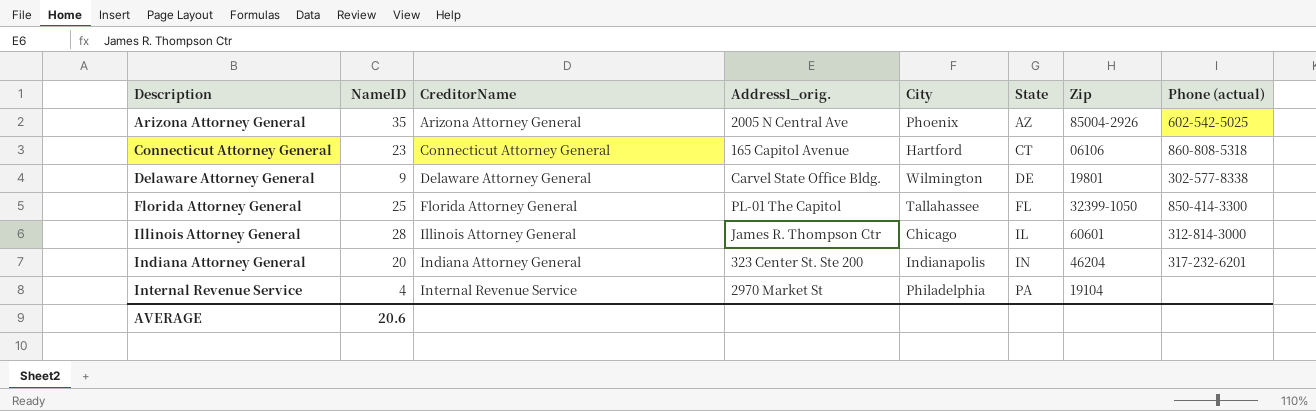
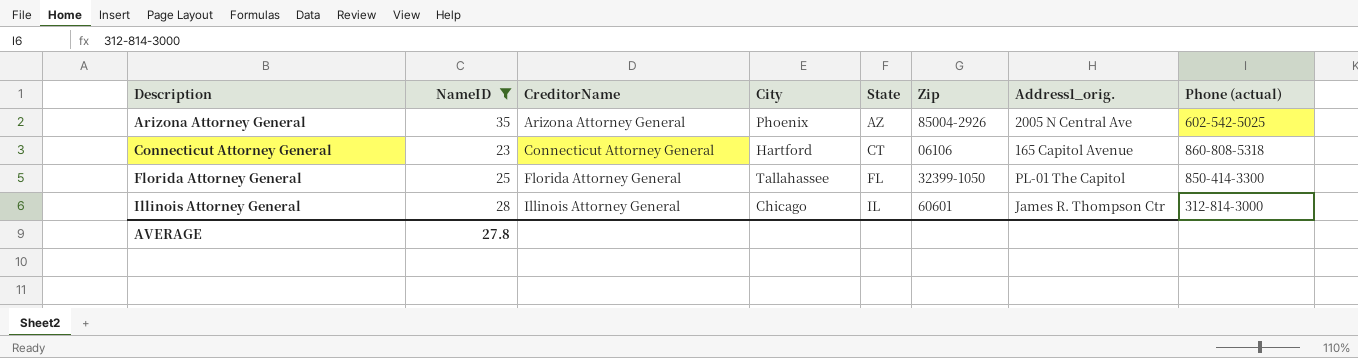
filter: none -> NameID >= 23
column Address1_orig. | position: 4 -> 7
AVERAGE | NameID: 20.6 -> 27.8

